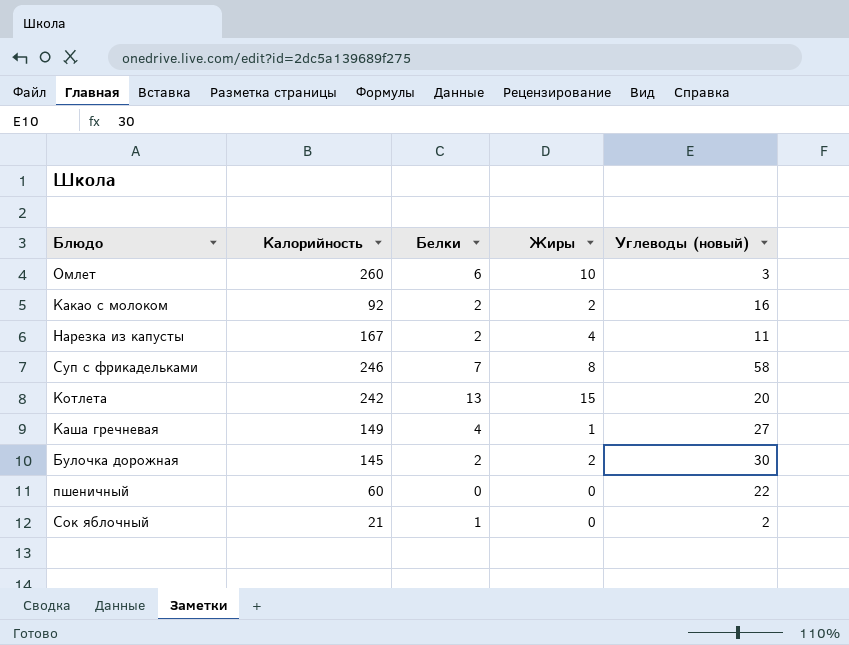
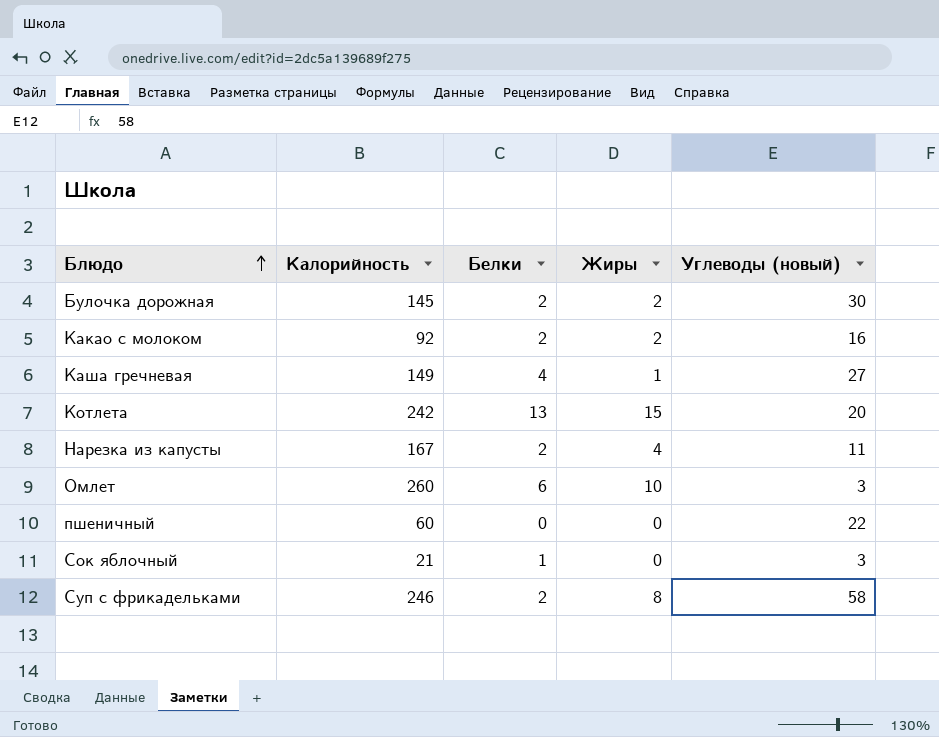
row order: none -> Блюдо ascending
Сок яблочный | Углеводы (новый): 2 -> 3
Суп с фрикадельками | Белки: 7 -> 2

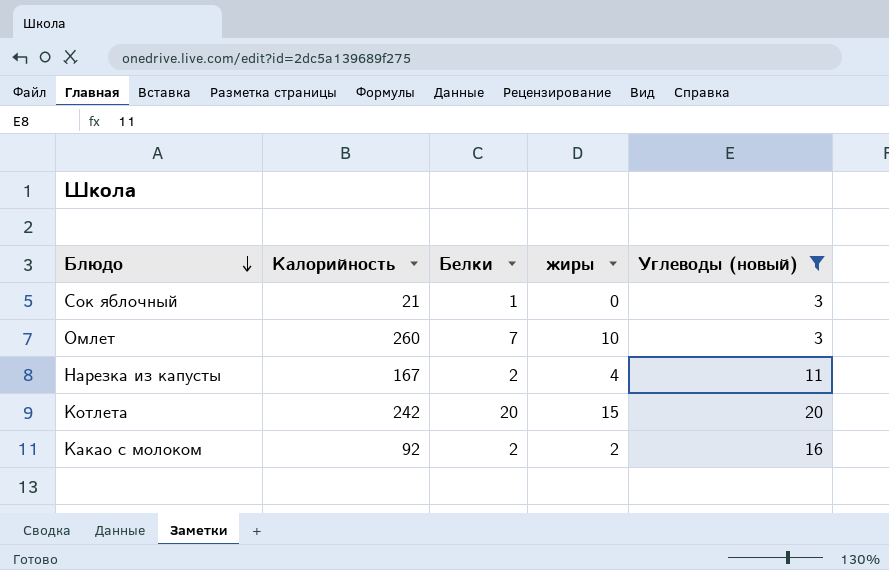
filter: none -> Углеводы (новый) <= 20
row order: Блюдо ascending -> Блюдо descending
column name: Жиры -> жиры
Омлет | Белки: 6 -> 7
Котлета | Белки: 13 -> 20

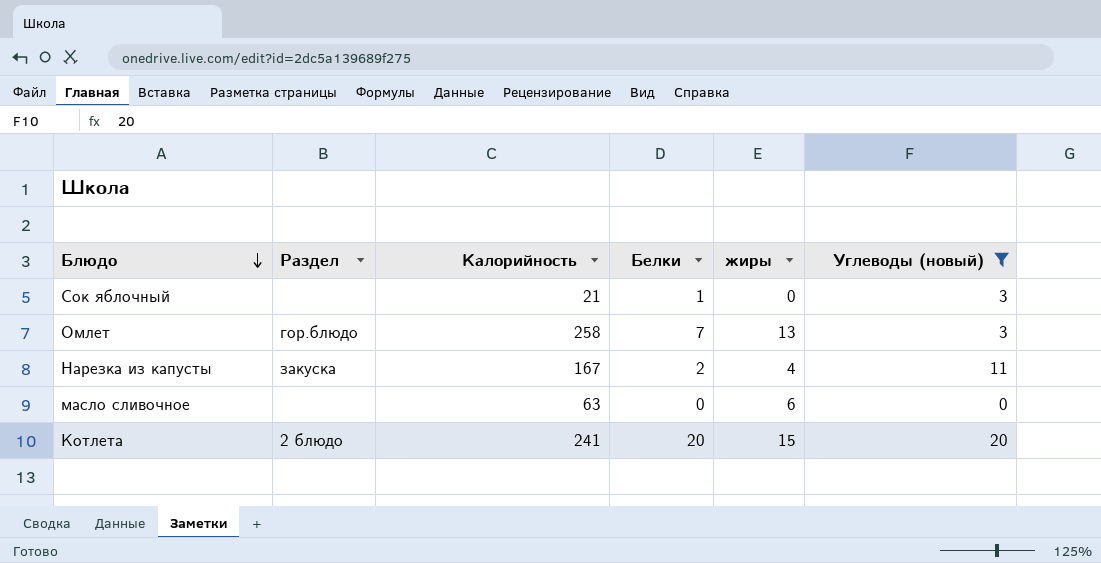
column Раздел | position: none -> 2
row Какао с молоком: 92 | 2 | 2 | 16 -> none
Омлет | Калорийность: 260 -> 258
Омлет | жиры: 10 -> 13
row масло сливочное: none -> none | 63 | 0 | 6 | 0
Котлета | Калорийность: 242 -> 241

